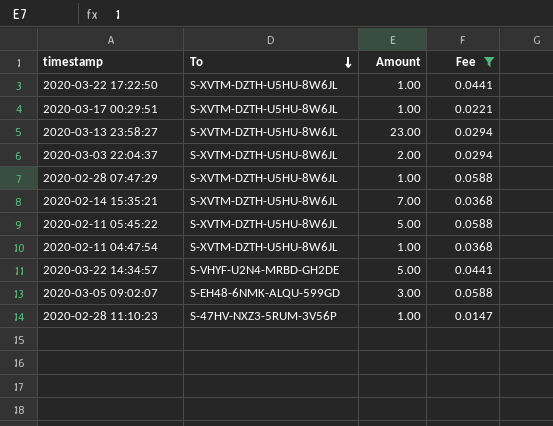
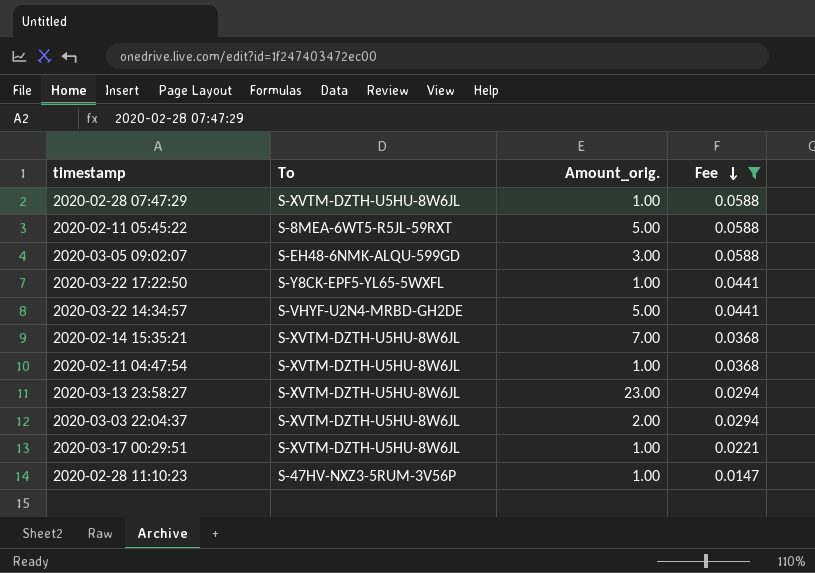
row order: To descending -> Fee descending
column name: Amount -> Amount_orig.
2020-02-11 05:45:22 | To: S-XVTM-DZTH-U5HU-8W6JL -> S-8MEA-6WT5-R5JL-59RXT
2020-03-22 17:22:50 | To: S-XVTM-DZTH-U5HU-8W6JL -> S-Y8CK-EPF5-YL65-5WXFL

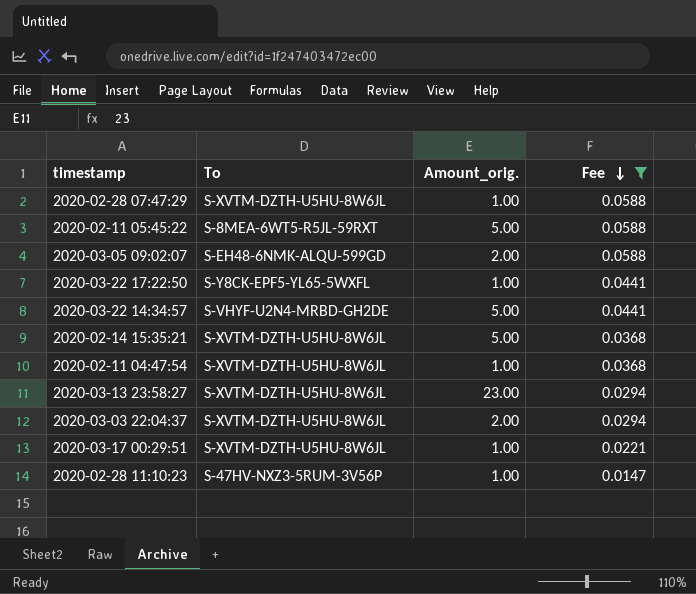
2020-03-05 09:02:07 | Amount_orig.: 3.00 -> 2.00
2020-02-14 15:35:21 | Amount_orig.: 7.00 -> 5.00

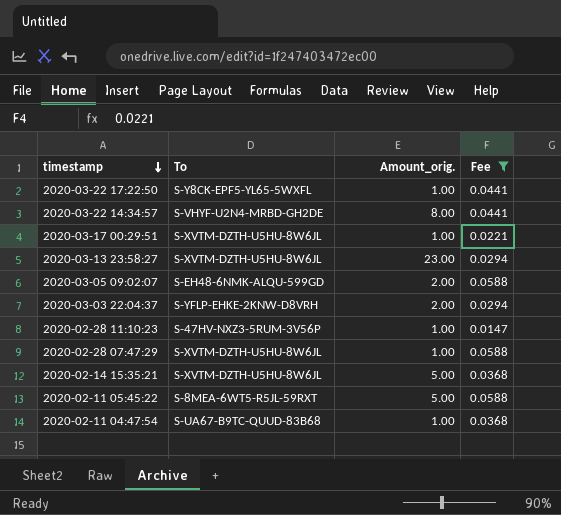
row order: Fee descending -> timestamp descending
2020-03-22 14:34:57 | Amount_orig.: 5.00 -> 8.00
2020-03-03 22:04:37 | To: S-XVTM-DZTH-U5HU-8W6JL -> S-YFLP-EHKE-2KNW-D8VRH
2020-02-11 04:47:54 | To: S-XVTM-DZTH-U5HU-8W6JL -> S-UA67-B9TC-QUUD-83B68

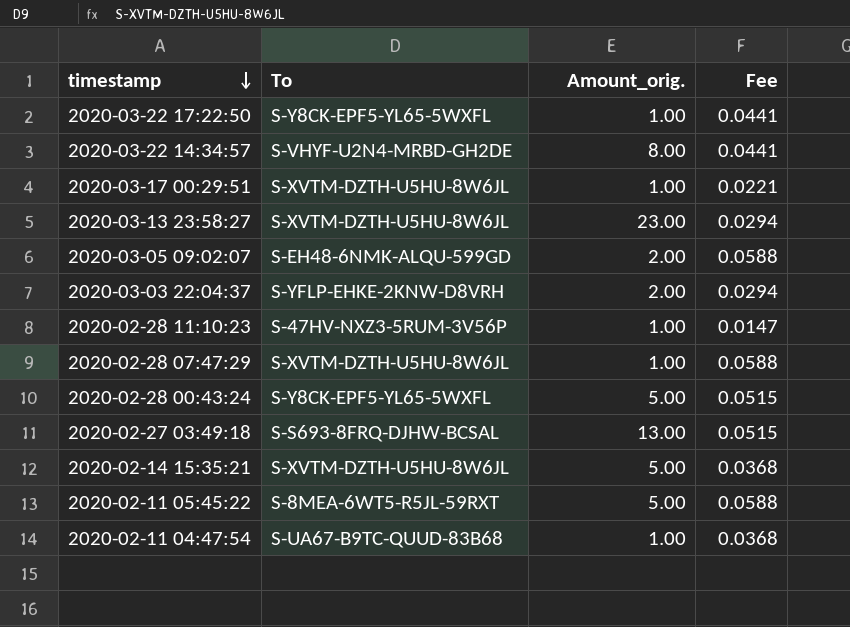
filter: Fee != 0.0515 -> none

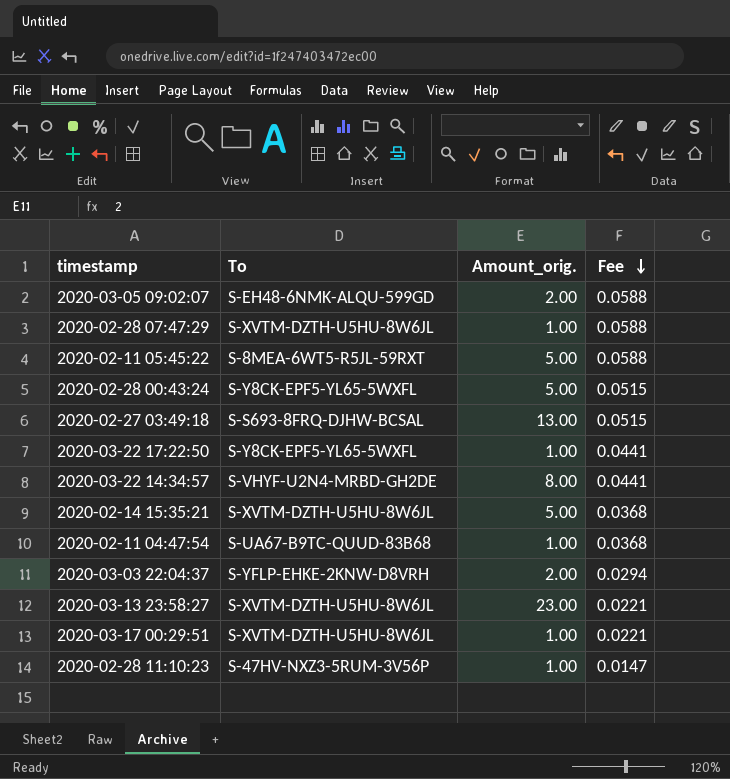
row order: timestamp descending -> Fee descending
2020-03-13 23:58:27 | Fee: 0.0294 -> 0.0221

